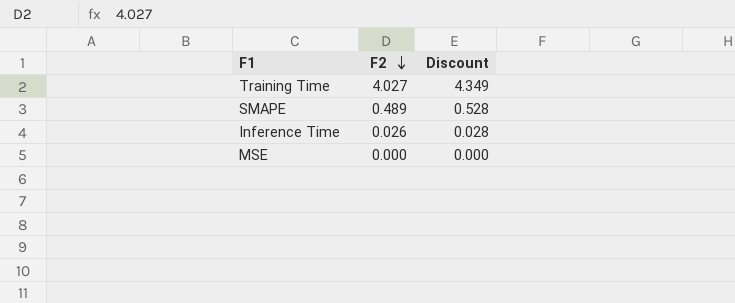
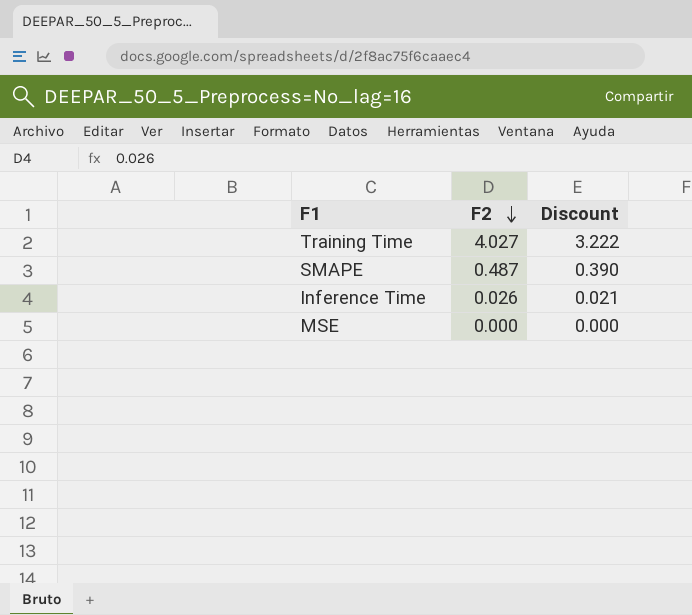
column Discount | formula: [F2] * 1.08 -> [F2] * 0.8
SMAPE | F2: 0.489 -> 0.487

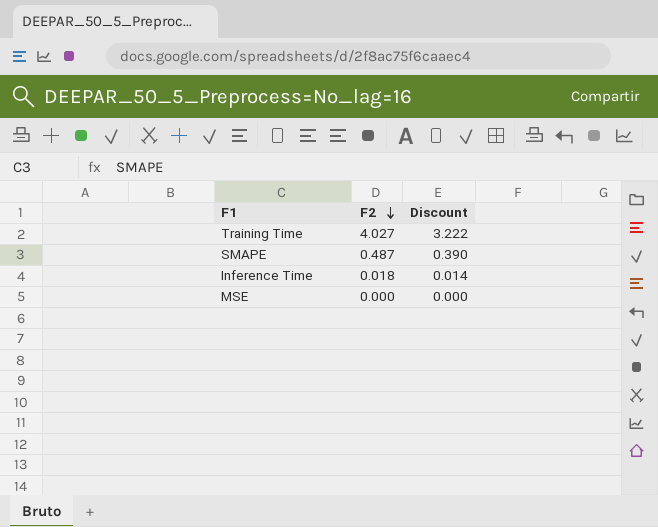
Inference Time | F2: 0.026 -> 0.018
Inference Time | Discount: 0.021 -> 0.014

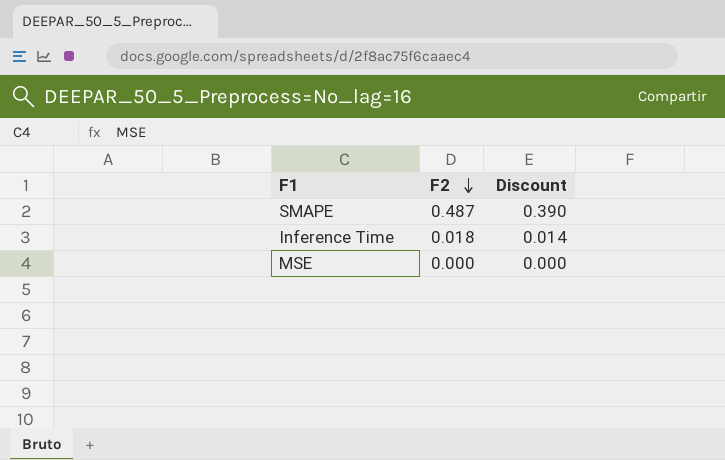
row Training Time: 4.027 | 3.222 -> none

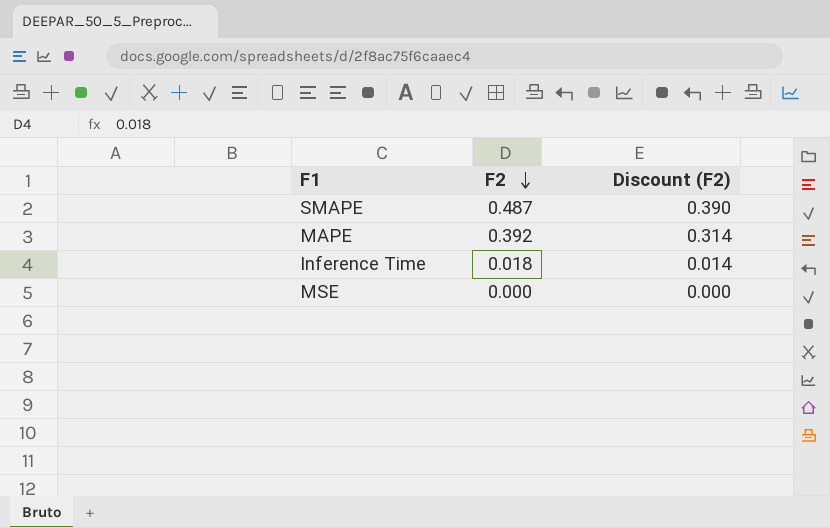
column name: Discount -> Discount (F2)
row MAPE: none -> 0.392 | 0.314

